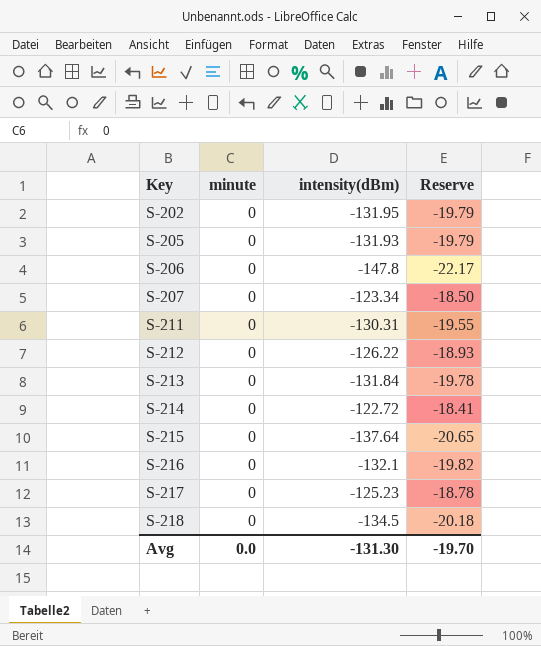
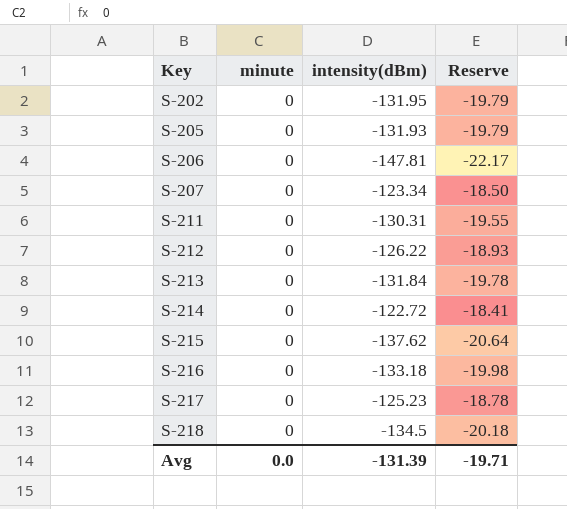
S-206 | intensity(dBm): -147.8 -> -147.81
S-215 | intensity(dBm): -137.64 -> -137.62
S-215 | Reserve: -20.65 -> -20.64
S-216 | intensity(dBm): -132.1 -> -133.18
S-216 | Reserve: -19.82 -> -19.98
Avg | intensity(dBm): -131.30 -> -131.39
Avg | Reserve: -19.70 -> -19.71

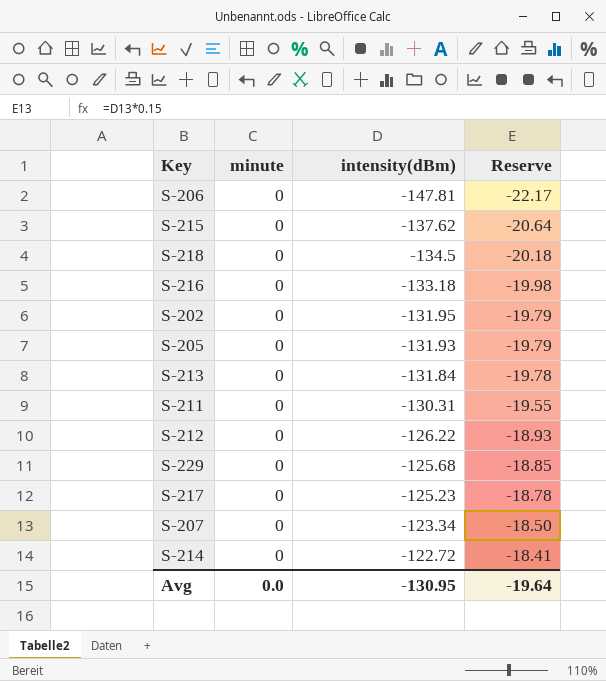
row order: Key ascending -> intensity(dBm) ascending
row S-229: none -> 0 | -125.68 | -18.85
Avg | intensity(dBm): -131.39 -> -130.95
Avg | Reserve: -19.71 -> -19.64

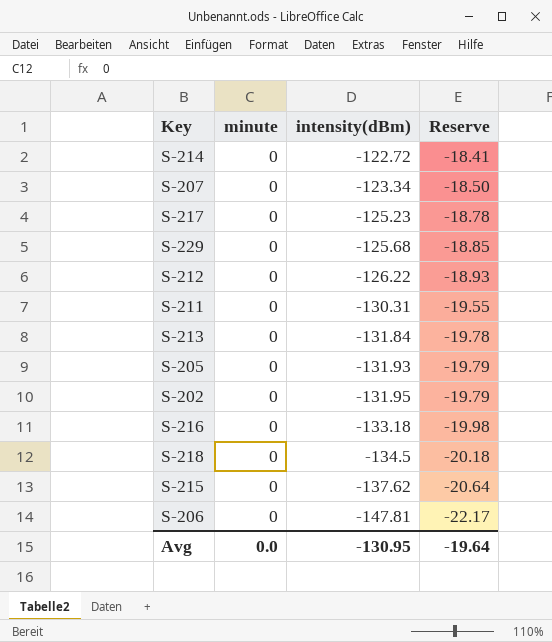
row order: intensity(dBm) ascending -> intensity(dBm) descending

